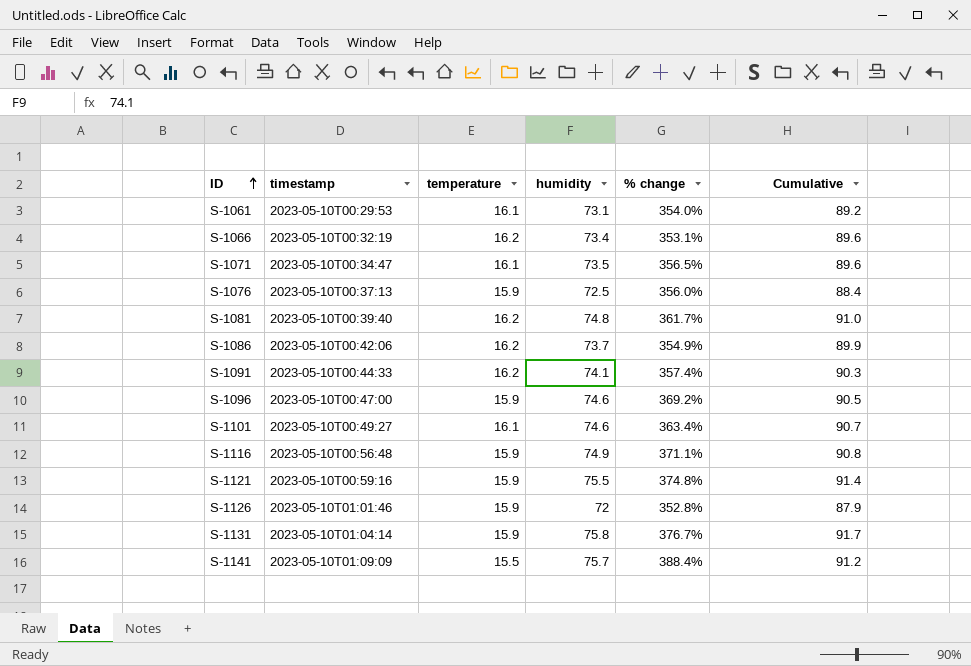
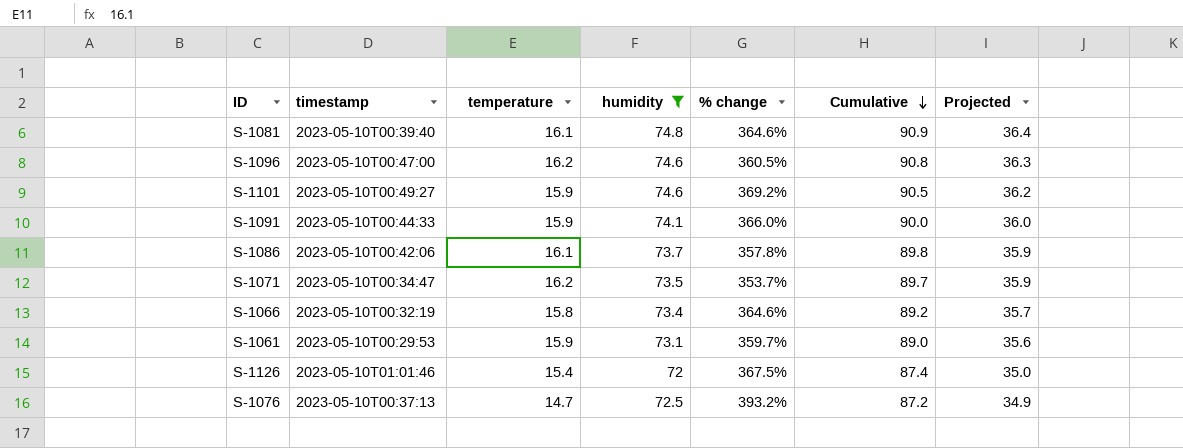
filter: none -> humidity <= 74.8
row order: ID ascending -> Cumulative descending
column Projected | formula: none -> [Cumulative] * 0.4
S-1081 | temperature: 16.2 -> 16.1
S-1081 | % change: 361.7% -> 364.6%
S-1081 | Cumulative: 91.0 -> 90.9
S-1096 | temperature: 15.9 -> 16.2
S-1096 | % change: 369.2% -> 360.5%
S-1096 | Cumulative: 90.5 -> 90.8
S-1101 | temperature: 16.1 -> 15.9
S-1101 | % change: 363.4% -> 369.2%
S-1101 | Cumulative: 90.7 -> 90.5
S-1091 | temperature: 16.2 -> 15.9
S-1091 | % change: 357.4% -> 366.0%
S-1091 | Cumulative: 90.3 -> 90.0
S-1086 | temperature: 16.2 -> 16.1
S-1086 | % change: 354.9% -> 357.8%
S-1086 | Cumulative: 89.9 -> 89.8
S-1071 | temperature: 16.1 -> 16.2
S-1071 | % change: 356.5% -> 353.7%
S-1071 | Cumulative: 89.6 -> 89.7
S-1066 | temperature: 16.2 -> 15.8
S-1066 | % change: 353.1% -> 364.6%
S-1066 | Cumulative: 89.6 -> 89.2
S-1061 | temperature: 16.1 -> 15.9
S-1061 | % change: 354.0% -> 359.7%
S-1061 | Cumulative: 89.2 -> 89.0
S-1126 | temperature: 15.9 -> 15.4
S-1126 | % change: 352.8% -> 367.5%
S-1126 | Cumulative: 87.9 -> 87.4
S-1076 | temperature: 15.9 -> 14.7
S-1076 | % change: 356.0% -> 393.2%
S-1076 | Cumulative: 88.4 -> 87.2

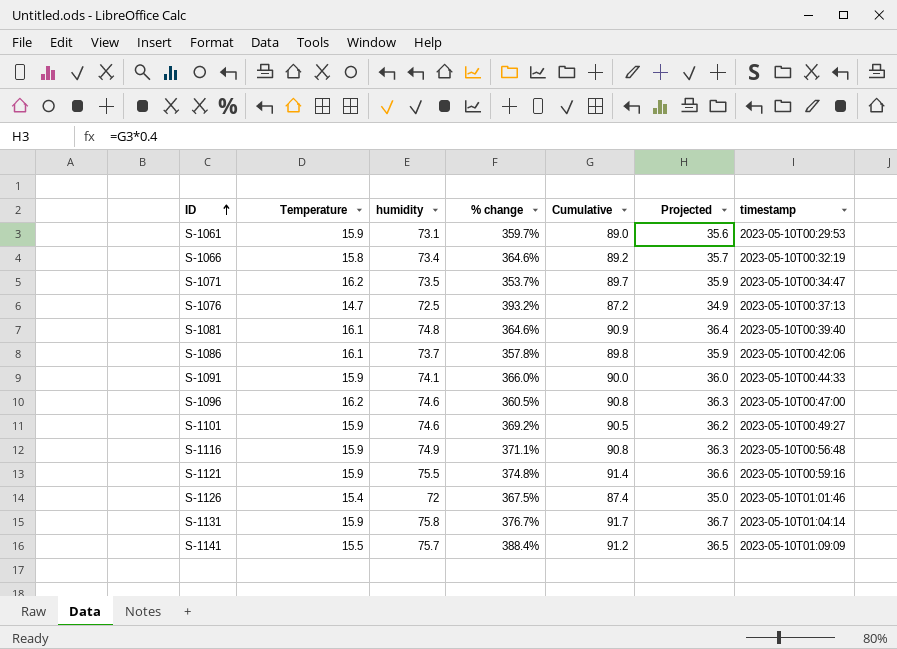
filter: humidity <= 74.8 -> none
row order: Cumulative descending -> ID ascending
column name: temperature -> Temperature
column timestamp | position: 2 -> 7

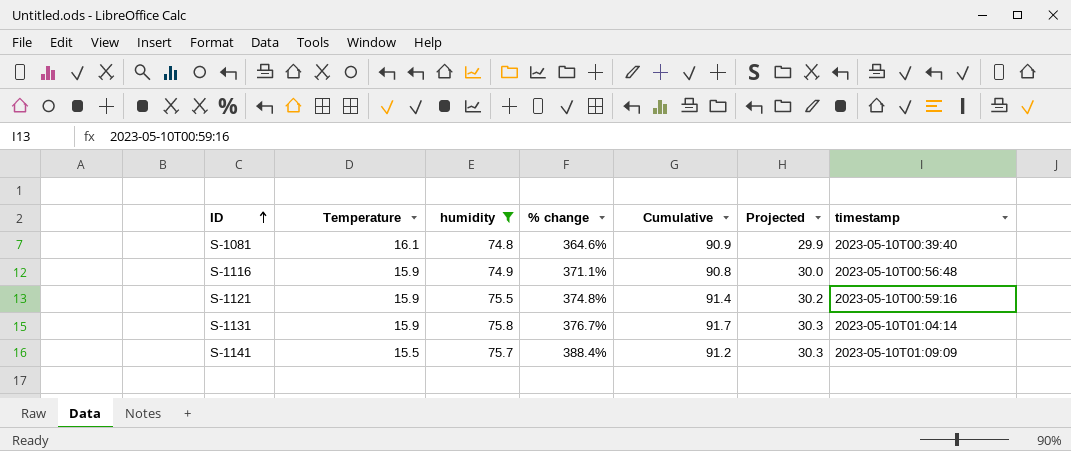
filter: none -> humidity >= 74.8
column Projected | formula: [Cumulative] * 0.4 -> [humidity] * 0.4

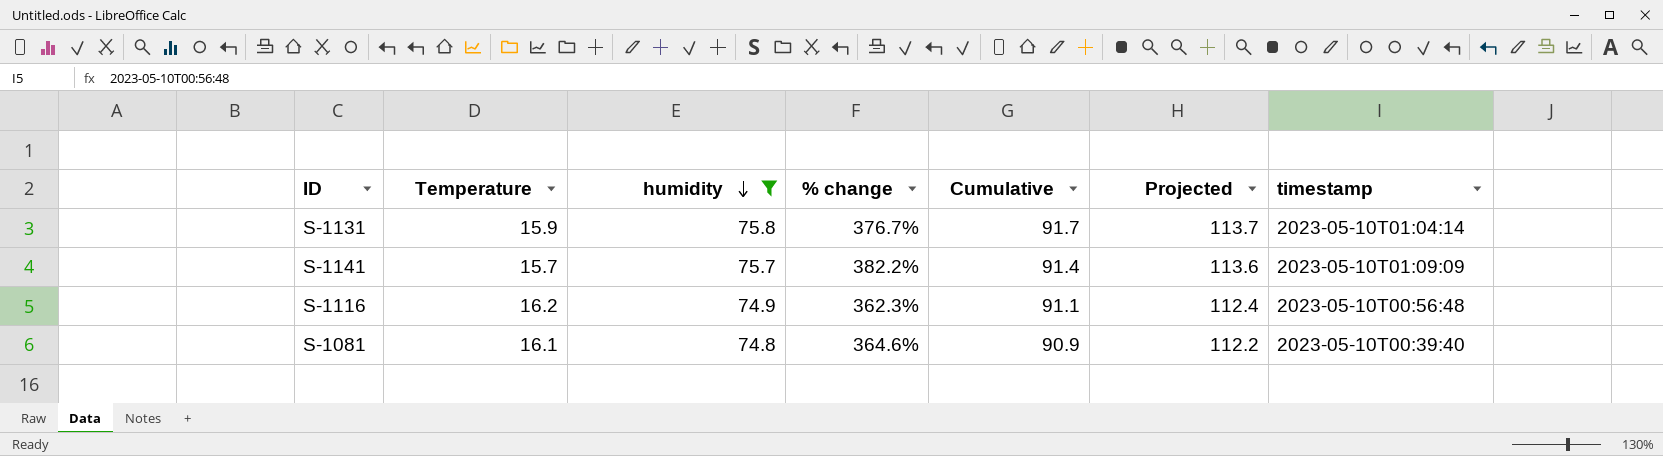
row order: ID ascending -> humidity descending
column Projected | formula: [humidity] * 0.4 -> [humidity] * 1.5
row S-1121: 15.9 | 75.5 | 374.8% | 91.4 | 30.2 | 2023-05-10T00:59:16 -> none
S-1141 | Temperature: 15.5 -> 15.7
S-1141 | % change: 388.4% -> 382.2%
S-1141 | Cumulative: 91.2 -> 91.4
S-1116 | Temperature: 15.9 -> 16.2
S-1116 | % change: 371.1% -> 362.3%
S-1116 | Cumulative: 90.8 -> 91.1

